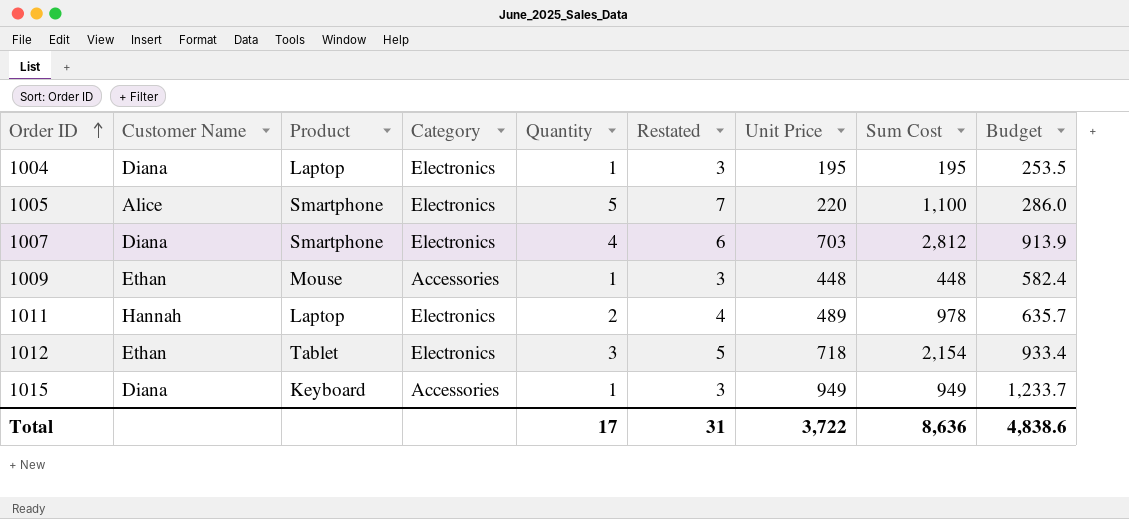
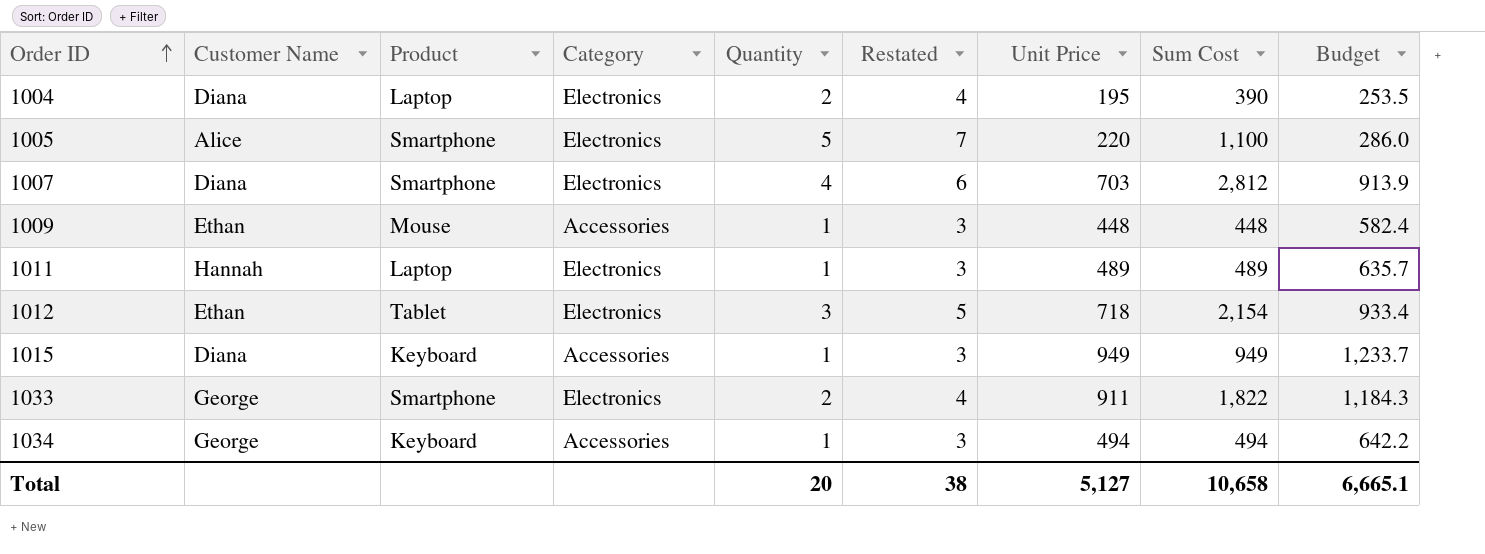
1004 | Quantity: 1 -> 2
1004 | Restated: 3 -> 4
1004 | Sum Cost: 195 -> 390
1011 | Quantity: 2 -> 1
1011 | Restated: 4 -> 3
1011 | Sum Cost: 978 -> 489
row 1033: none -> George | Smartphone | Electronics | 2 | 4 | 911 | 1,822 | 1,184.3
row 1034: none -> George | Keyboard | Accessories | 1 | 3 | 494 | 494 | 642.2
Total | Quantity: 17 -> 20
Total | Restated: 31 -> 38
Total | Unit Price: 3,722 -> 5,127
Total | Sum Cost: 8,636 -> 10,658
Total | Budget: 4,838.6 -> 6,665.1

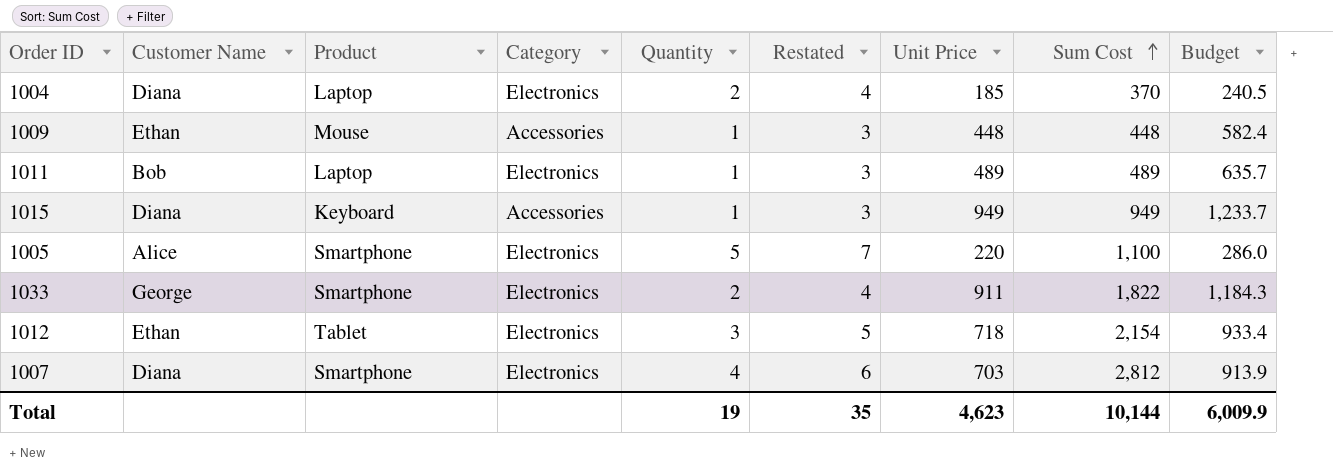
row order: Order ID ascending -> Sum Cost ascending
row 1034: George | Keyboard | Accessories | 1 | 3 | 494 | 494 | 642.2 -> none
1004 | Unit Price: 195 -> 185
1004 | Sum Cost: 390 -> 370
1004 | Budget: 253.5 -> 240.5
1011 | Customer Name: Hannah -> Bob
Total | Quantity: 20 -> 19
Total | Restated: 38 -> 35
Total | Unit Price: 5,127 -> 4,623
Total | Sum Cost: 10,658 -> 10,144
Total | Budget: 6,665.1 -> 6,009.9

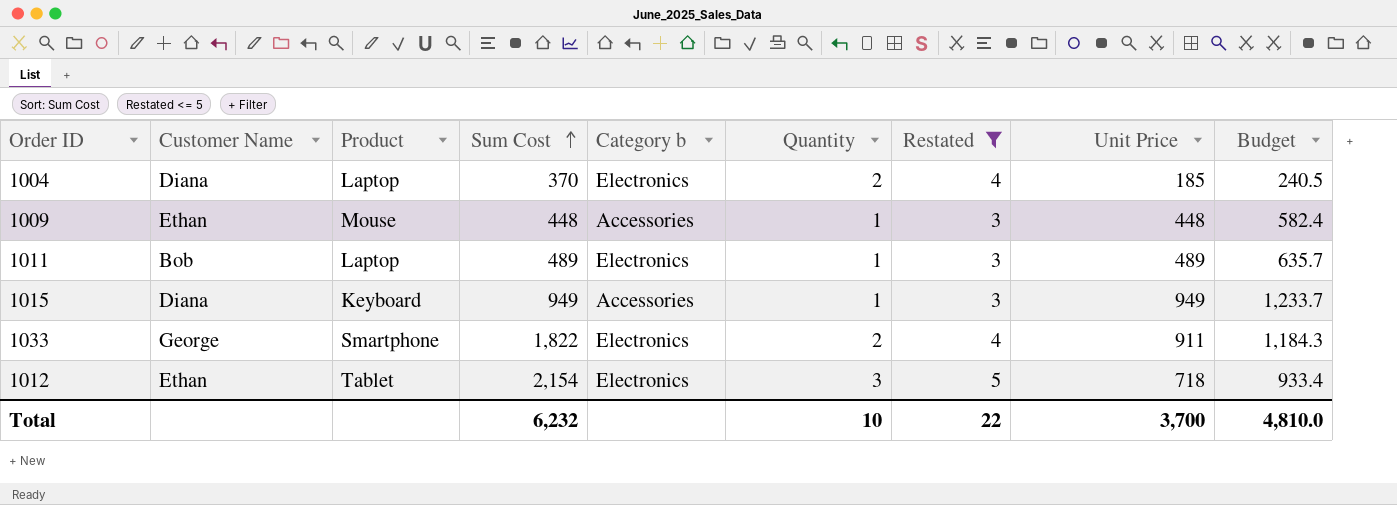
filter: none -> Restated <= 5
column Sum Cost | position: 8 -> 4
column name: Category -> Category b
Total | Sum Cost: 10,144 -> 6,232
Total | Quantity: 19 -> 10
Total | Restated: 35 -> 22
Total | Unit Price: 4,623 -> 3,700
Total | Budget: 6,009.9 -> 4,810.0

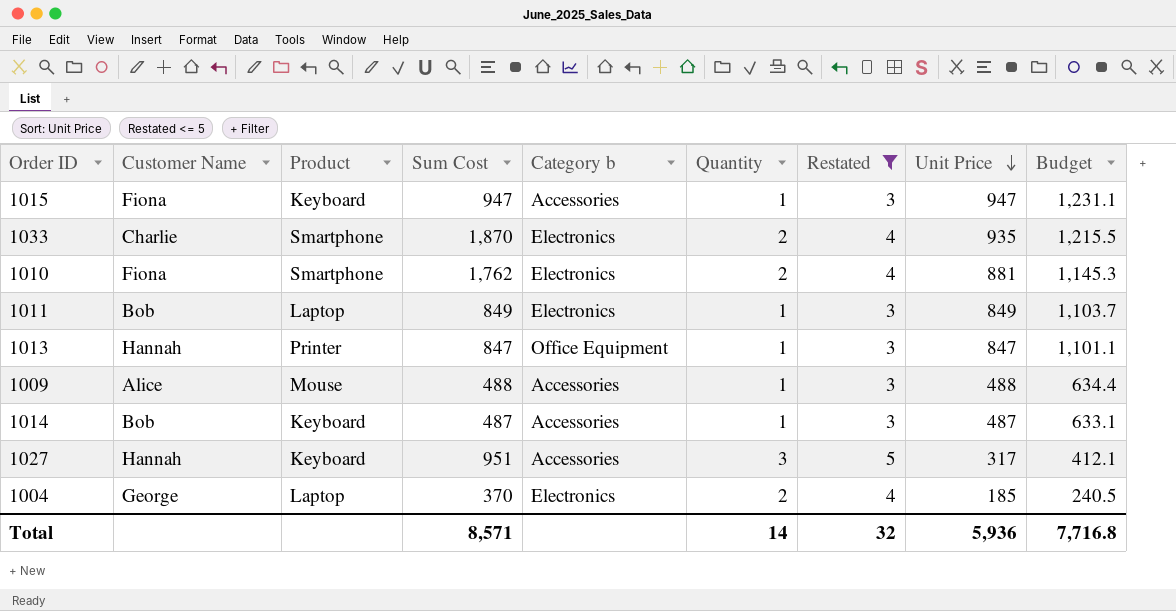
row order: Sum Cost ascending -> Unit Price descending
row 1012: Ethan | Tablet | 2,154 | Electronics | 3 | 5 | 718 | 933.4 -> none
1015 | Customer Name: Diana -> Fiona
1015 | Sum Cost: 949 -> 947
1015 | Unit Price: 949 -> 947
1015 | Budget: 1,233.7 -> 1,231.1
1033 | Customer Name: George -> Charlie
1033 | Sum Cost: 1,822 -> 1,870
1033 | Unit Price: 911 -> 935
1033 | Budget: 1,184.3 -> 1,215.5
row 1010: none -> Fiona | Smartphone | 1,762 | Electronics | 2 | 4 | 881 | 1,145.3
1011 | Sum Cost: 489 -> 849
1011 | Unit Price: 489 -> 849
1011 | Budget: 635.7 -> 1,103.7
row 1013: none -> Hannah | Printer | 847 | Office Equipment | 1 | 3 | 847 | 1,101.1
1009 | Customer Name: Ethan -> Alice
1009 | Sum Cost: 448 -> 488
1009 | Unit Price: 448 -> 488
1009 | Budget: 582.4 -> 634.4
row 1014: none -> Bob | Keyboard | 487 | Accessories | 1 | 3 | 487 | 633.1
row 1027: none -> Hannah | Keyboard | 951 | Accessories | 3 | 5 | 317 | 412.1
1004 | Customer Name: Diana -> George
Total | Sum Cost: 6,232 -> 8,571
Total | Quantity: 10 -> 14
Total | Restated: 22 -> 32
Total | Unit Price: 3,700 -> 5,936
Total | Budget: 4,810.0 -> 7,716.8

